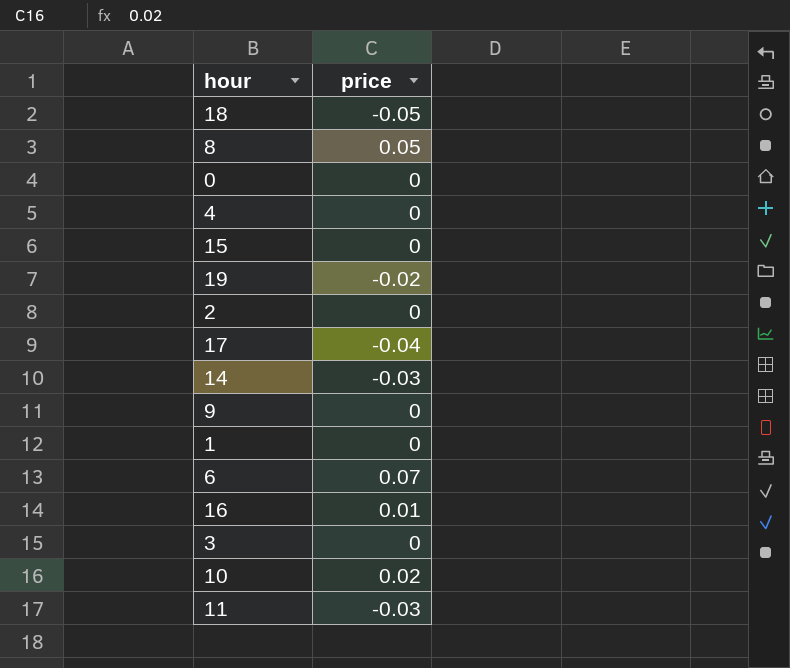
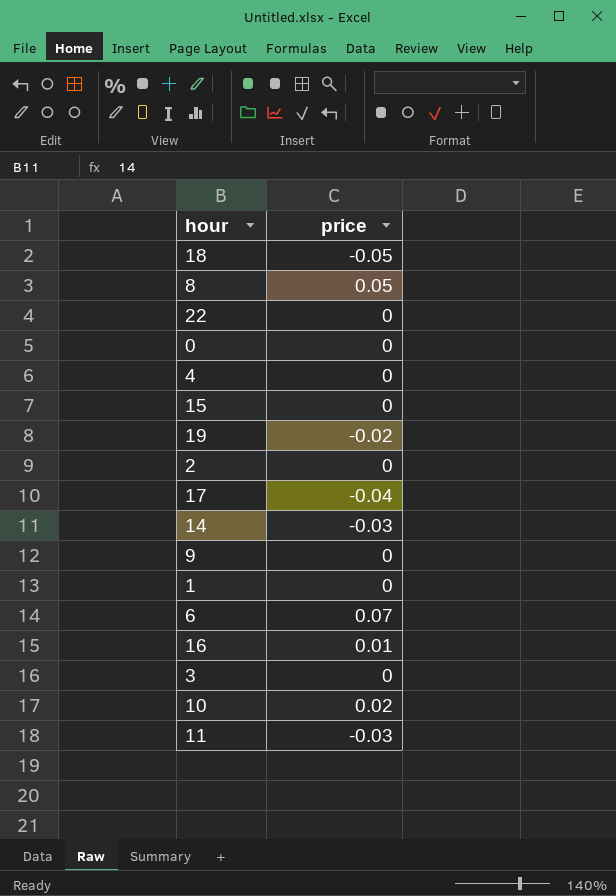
row 22: none -> 0

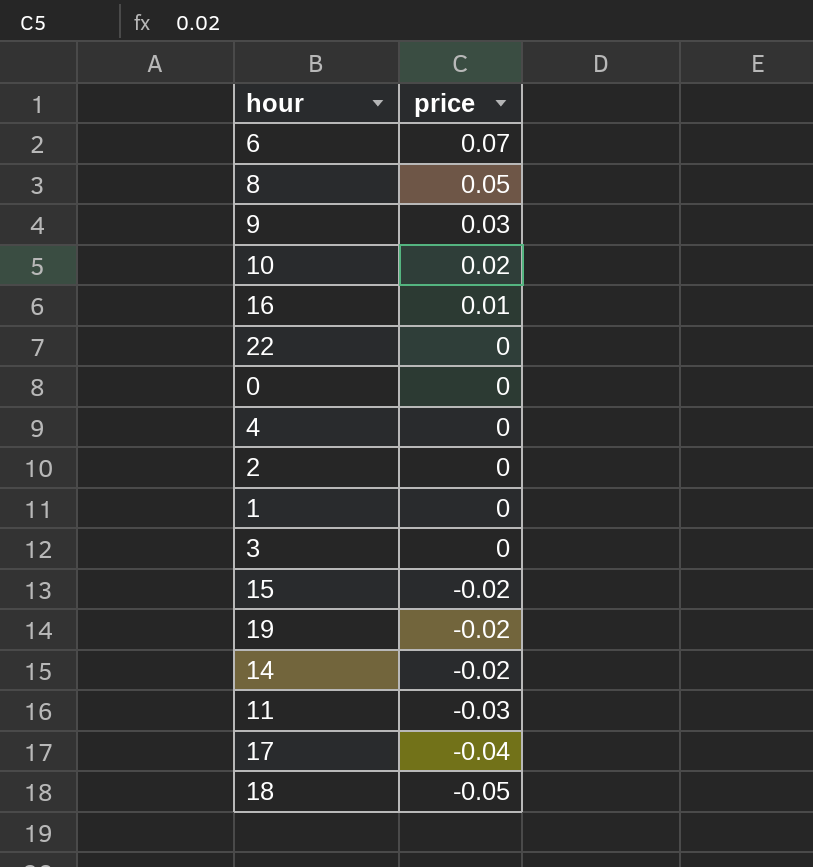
row order: none -> price descending
9 | price: 0 -> 0.03
15 | price: 0 -> -0.02
14 | price: -0.03 -> -0.02

